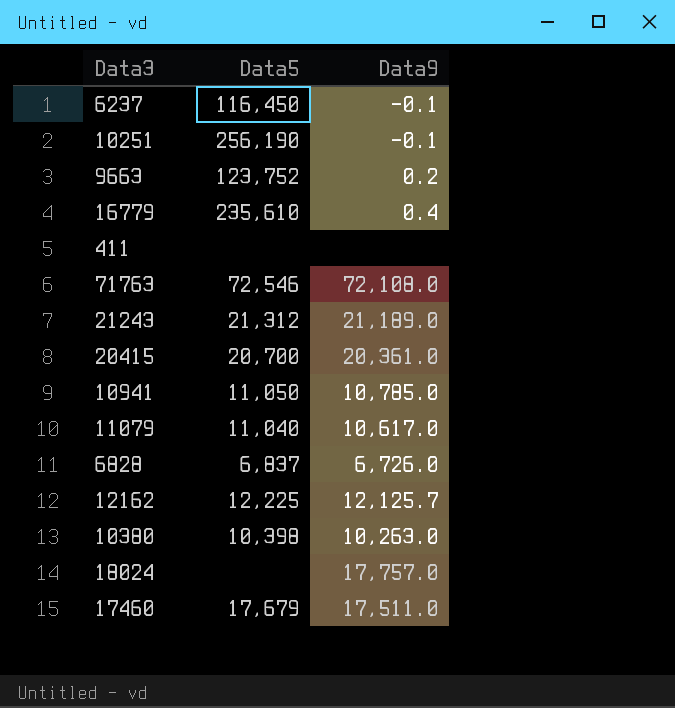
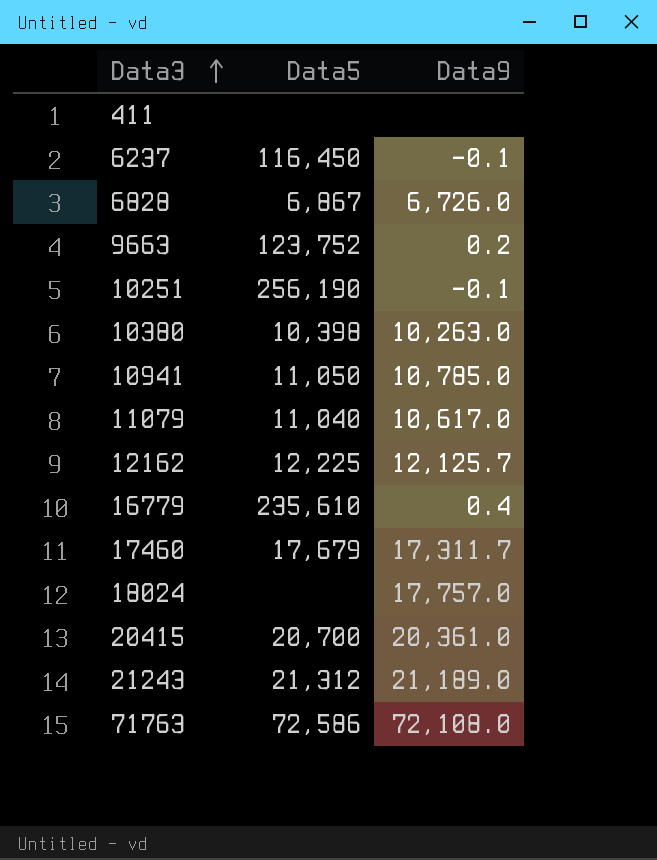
row order: none -> Data3 ascending
6828 | Data5: 6,837 -> 6,867
17460 | Data9: 17,511.0 -> 17,311.7
71763 | Data5: 72,546 -> 72,586

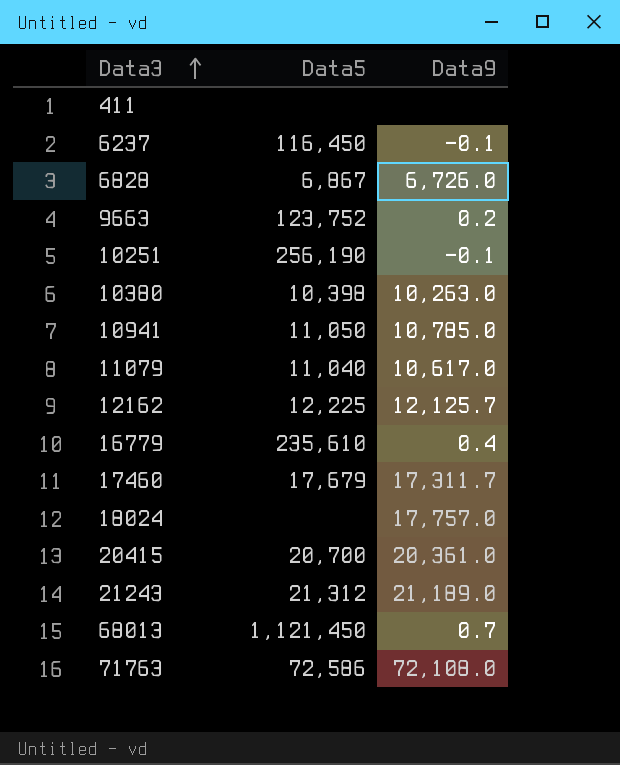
row 68013: none -> 1,121,450 | 0.7

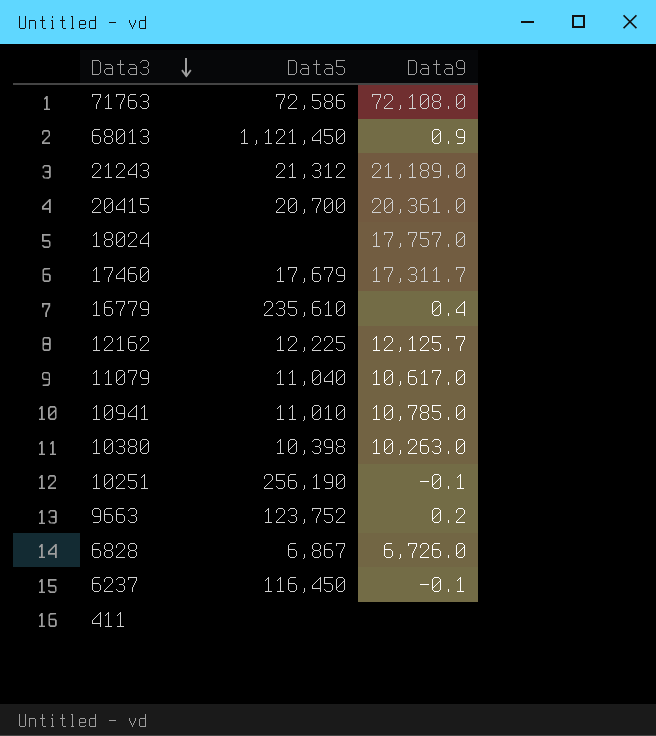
row order: Data3 ascending -> Data3 descending
68013 | Data9: 0.7 -> 0.9
10941 | Data5: 11,050 -> 11,010

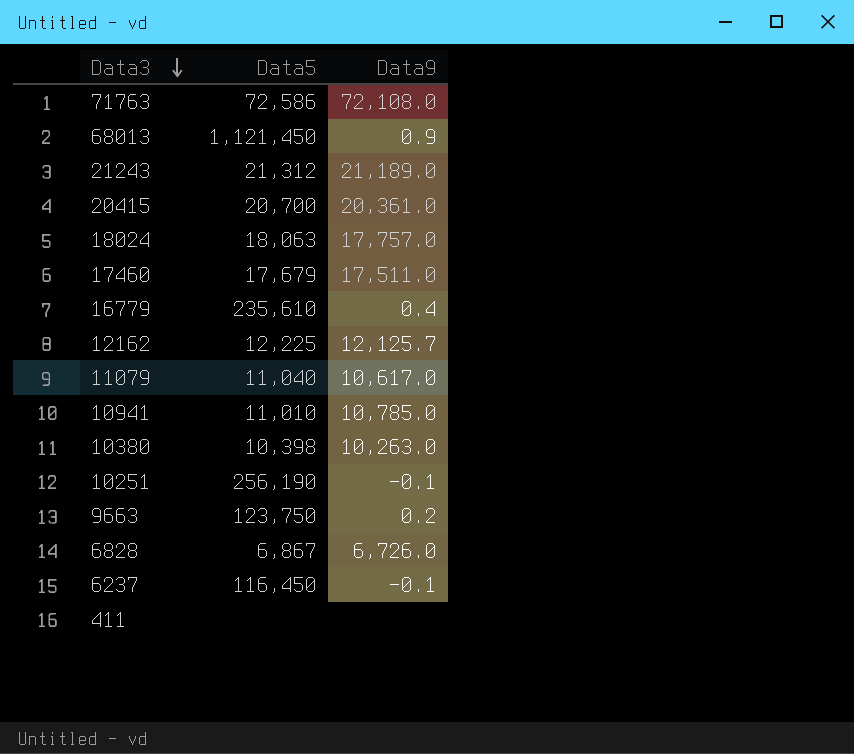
18024 | Data5: none -> 18,063
17460 | Data9: 17,311.7 -> 17,511.0
9663 | Data5: 123,752 -> 123,750

